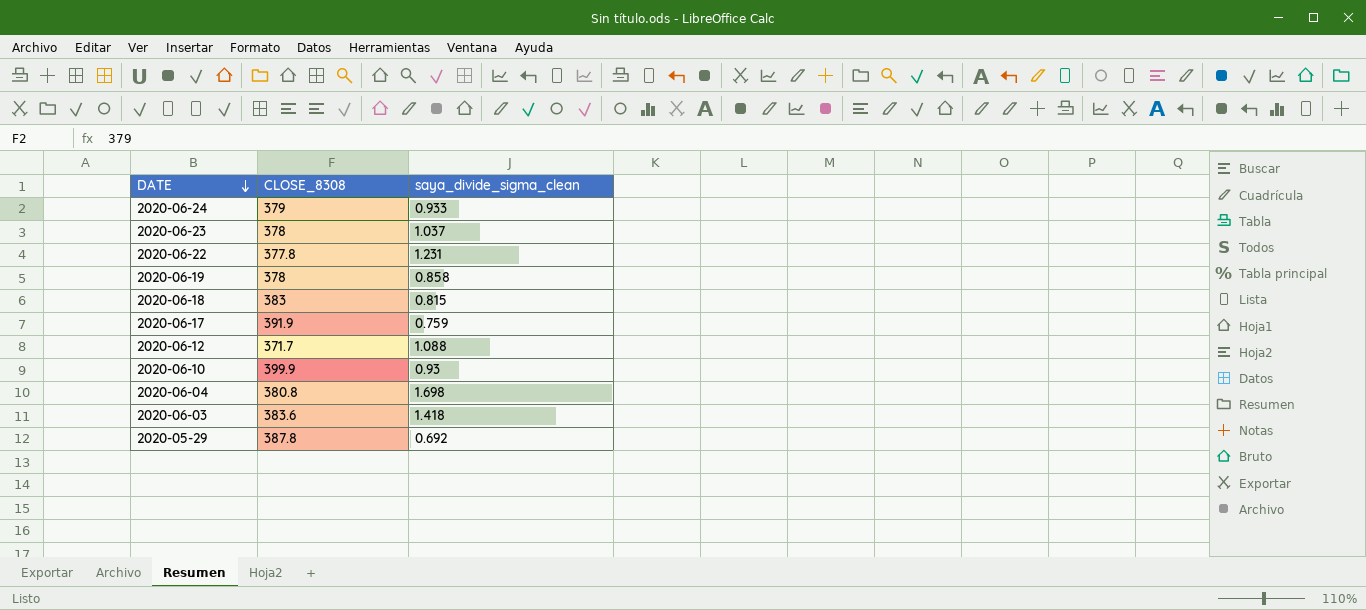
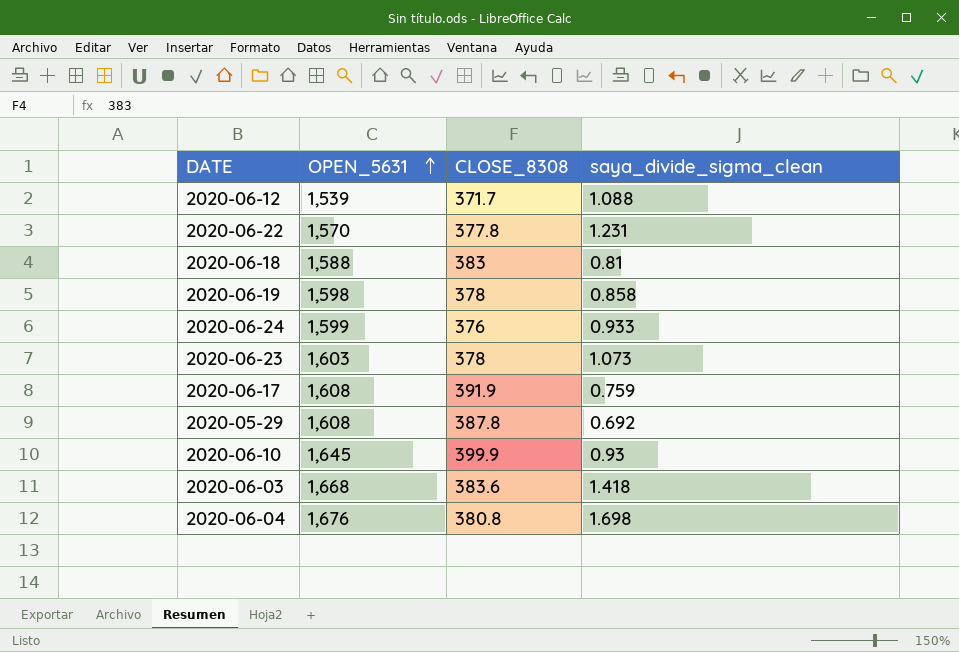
row order: DATE descending -> OPEN_5631 ascending
column OPEN_5631 | position: none -> 2
2020-06-18 | saya_divide_sigma_clean: 0.815 -> 0.81
2020-06-24 | CLOSE_8308: 379 -> 376
2020-06-23 | saya_divide_sigma_clean: 1.037 -> 1.073

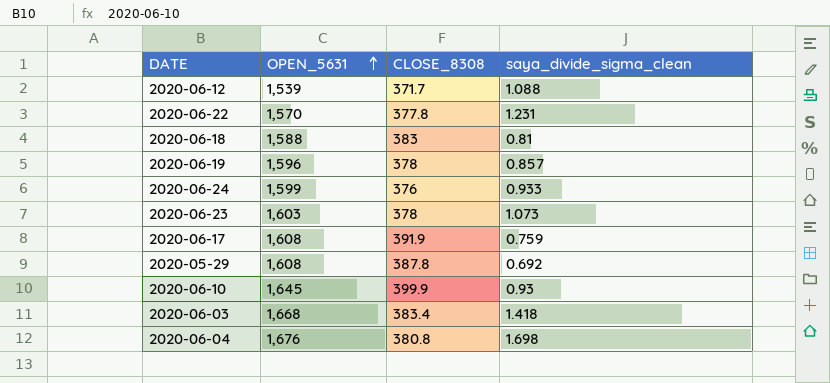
2020-06-19 | OPEN_5631: 1,598 -> 1,596
2020-06-19 | saya_divide_sigma_clean: 0.858 -> 0.857
2020-06-03 | CLOSE_8308: 383.6 -> 383.4

